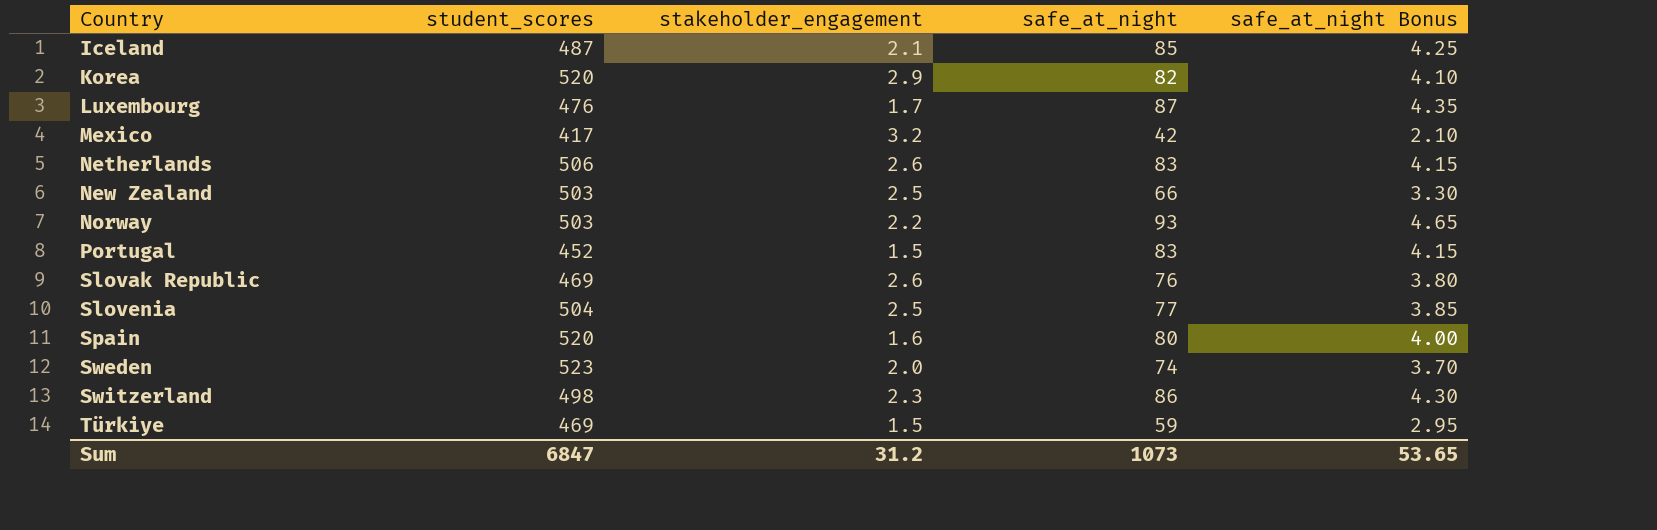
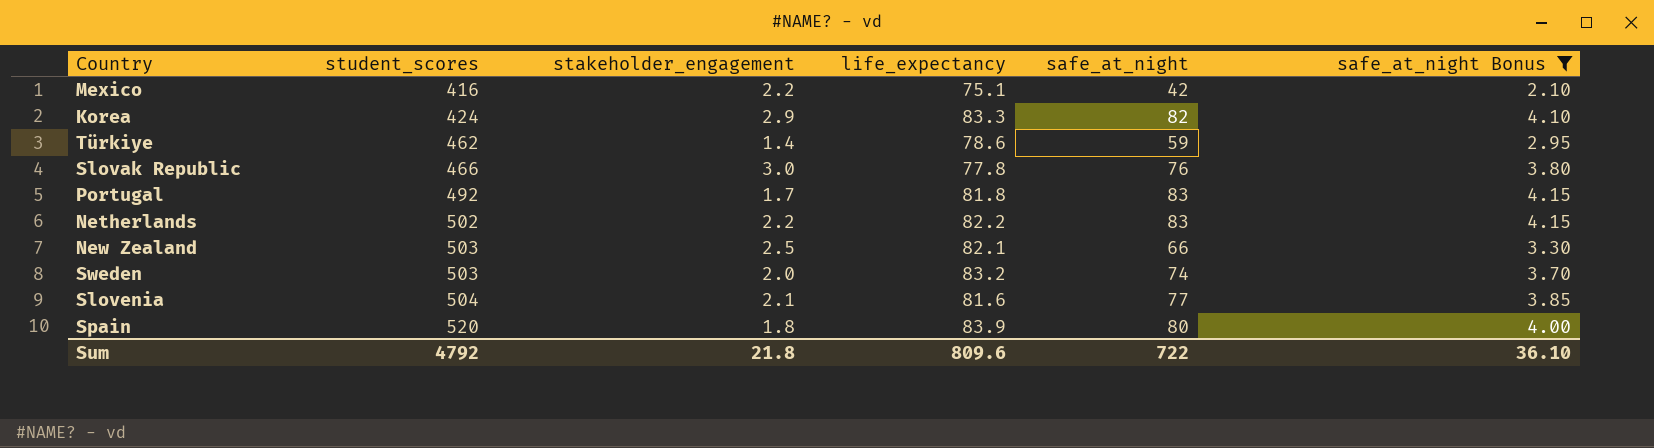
filter: none -> safe_at_night Bonus <= 4.15
row order: Country ascending -> student_scores ascending
column life_expectancy | position: none -> 4
Mexico | student_scores: 417 -> 416
Mexico | stakeholder_engagement: 3.2 -> 2.2
Korea | student_scores: 520 -> 424
Türkiye | student_scores: 469 -> 462
Türkiye | stakeholder_engagement: 1.5 -> 1.4
Slovak Republic | student_scores: 469 -> 466
Slovak Republic | stakeholder_engagement: 2.6 -> 3.0
Portugal | student_scores: 452 -> 492
Portugal | stakeholder_engagement: 1.5 -> 1.7
Netherlands | student_scores: 506 -> 502
Netherlands | stakeholder_engagement: 2.6 -> 2.2
Sweden | student_scores: 523 -> 503
Slovenia | stakeholder_engagement: 2.5 -> 2.1
Spain | stakeholder_engagement: 1.6 -> 1.8
Sum | student_scores: 6847 -> 4792
Sum | stakeholder_engagement: 31.2 -> 21.8
Sum | safe_at_night: 1073 -> 722
Sum | safe_at_night Bonus: 53.65 -> 36.10

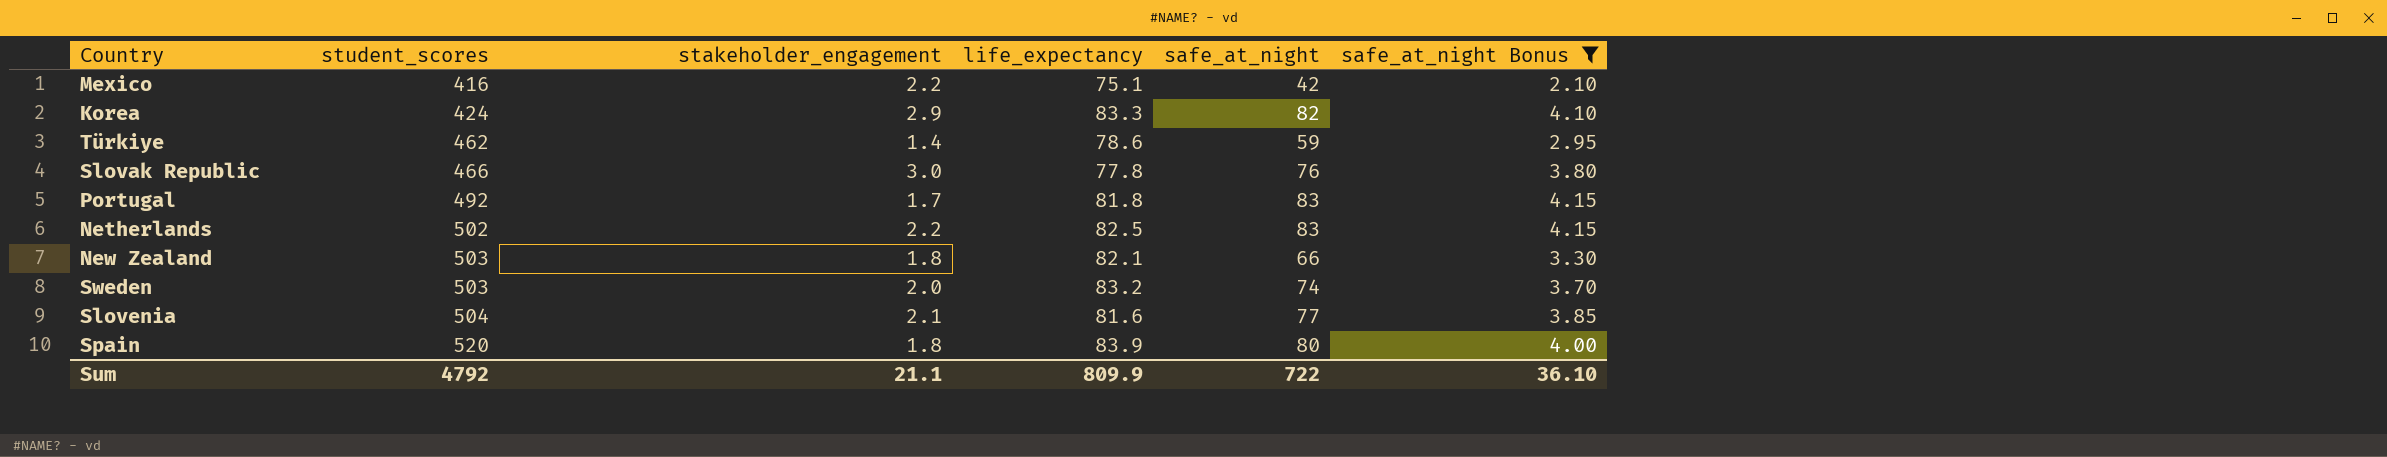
Netherlands | life_expectancy: 82.2 -> 82.5
New Zealand | stakeholder_engagement: 2.5 -> 1.8
Sum | stakeholder_engagement: 21.8 -> 21.1
Sum | life_expectancy: 809.6 -> 809.9

